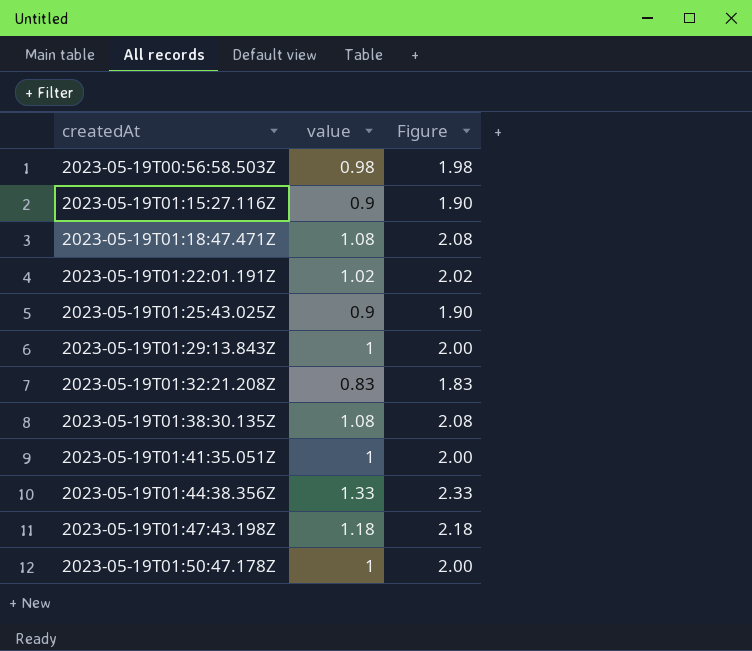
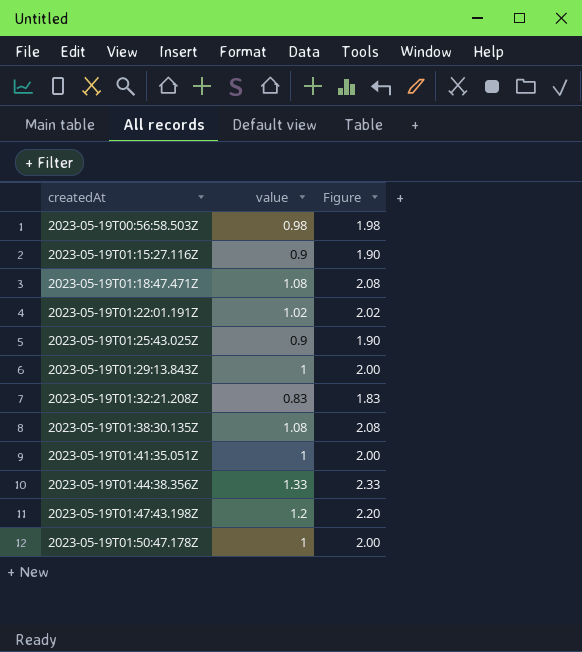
2023-05-19T01:47:43.198Z | value: 1.18 -> 1.2
2023-05-19T01:47:43.198Z | Figure: 2.18 -> 2.20

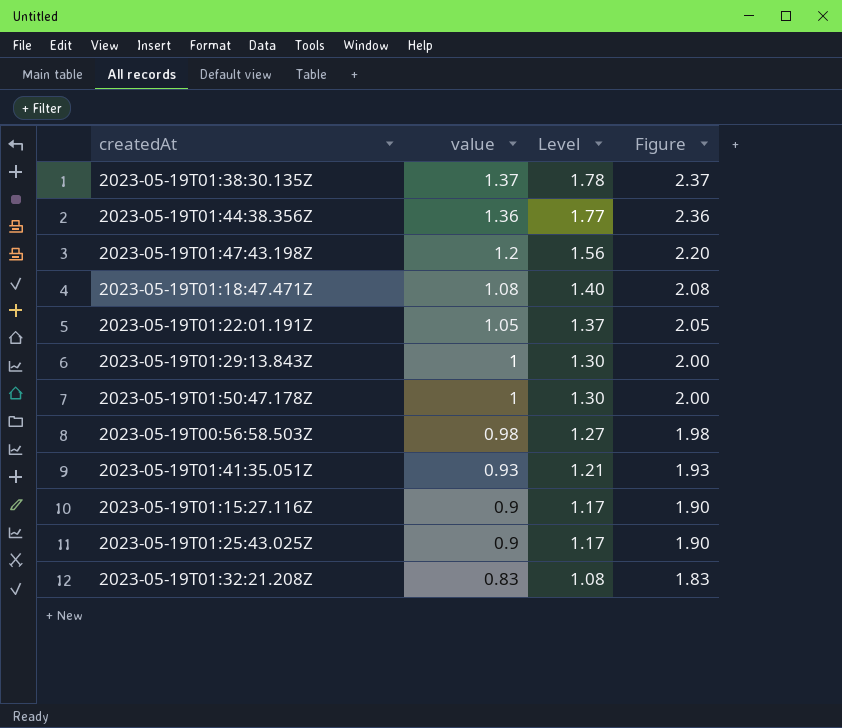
row order: createdAt ascending -> value descending
column Level | formula: none -> [value] * 1.3
2023-05-19T01:38:30.135Z | value: 1.08 -> 1.37
2023-05-19T01:38:30.135Z | Figure: 2.08 -> 2.37
2023-05-19T01:44:38.356Z | value: 1.33 -> 1.36
2023-05-19T01:44:38.356Z | Figure: 2.33 -> 2.36
2023-05-19T01:22:01.191Z | value: 1.02 -> 1.05
2023-05-19T01:22:01.191Z | Figure: 2.02 -> 2.05
2023-05-19T01:41:35.051Z | value: 1 -> 0.93
2023-05-19T01:41:35.051Z | Figure: 2.00 -> 1.93

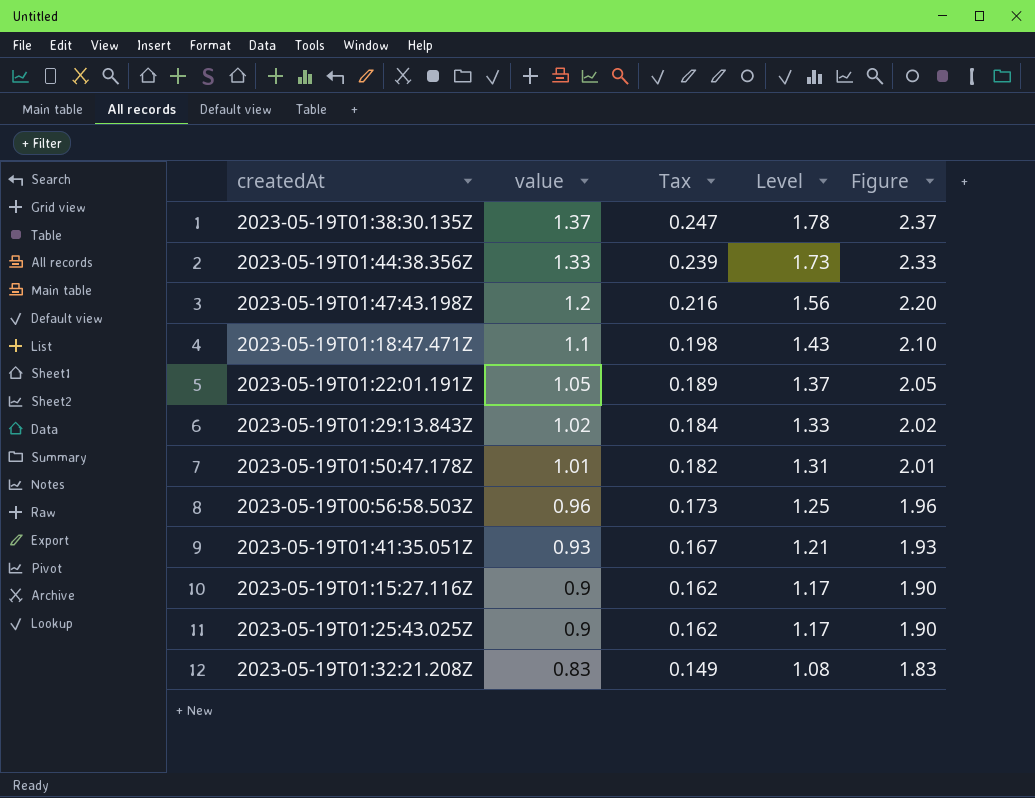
column Tax | formula: none -> [value] * 0.18
2023-05-19T01:44:38.356Z | value: 1.36 -> 1.33
2023-05-19T01:44:38.356Z | Level: 1.77 -> 1.73
2023-05-19T01:44:38.356Z | Figure: 2.36 -> 2.33
2023-05-19T01:18:47.471Z | value: 1.08 -> 1.1
2023-05-19T01:18:47.471Z | Level: 1.40 -> 1.43
2023-05-19T01:18:47.471Z | Figure: 2.08 -> 2.10
2023-05-19T01:29:13.843Z | value: 1 -> 1.02
2023-05-19T01:29:13.843Z | Level: 1.30 -> 1.33
2023-05-19T01:29:13.843Z | Figure: 2.00 -> 2.02
2023-05-19T01:50:47.178Z | value: 1 -> 1.01
2023-05-19T01:50:47.178Z | Level: 1.30 -> 1.31
2023-05-19T01:50:47.178Z | Figure: 2.00 -> 2.01
2023-05-19T00:56:58.503Z | value: 0.98 -> 0.96
2023-05-19T00:56:58.503Z | Level: 1.27 -> 1.25
2023-05-19T00:56:58.503Z | Figure: 1.98 -> 1.96

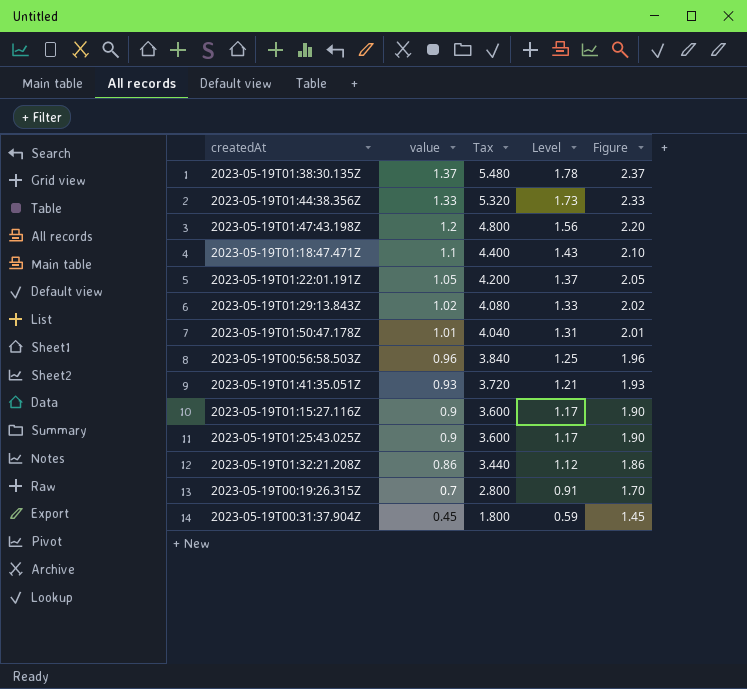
column Tax | formula: [value] * 0.18 -> [value] * 4
2023-05-19T01:32:21.208Z | value: 0.83 -> 0.86
2023-05-19T01:32:21.208Z | Level: 1.08 -> 1.12
2023-05-19T01:32:21.208Z | Figure: 1.83 -> 1.86
row 2023-05-19T00:19:26.315Z: none -> 0.7 | 2.800 | 0.91 | 1.70
row 2023-05-19T00:31:37.904Z: none -> 0.45 | 1.800 | 0.59 | 1.45

